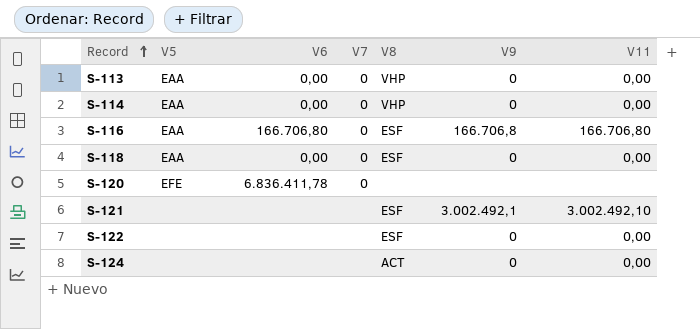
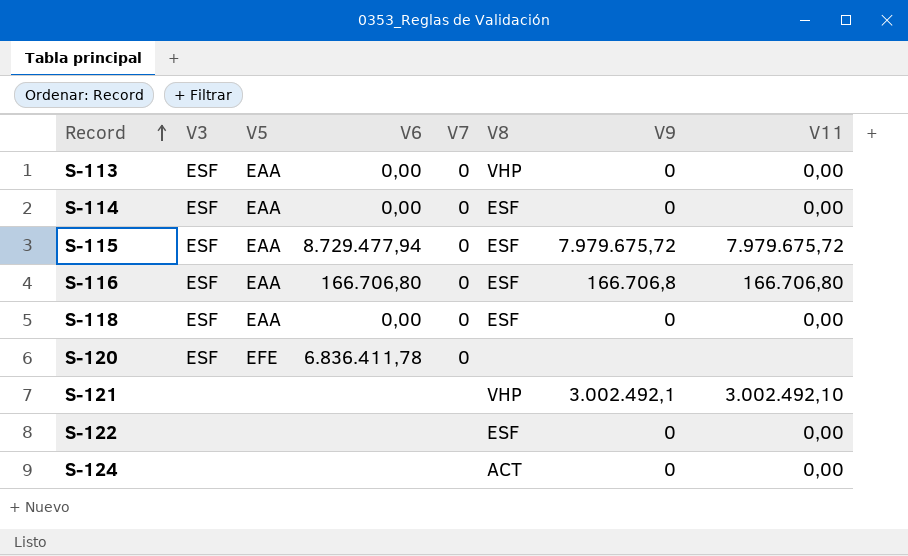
column V3 | position: none -> 2
S-114 | V8: VHP -> ESF
row S-115: none -> ESF | EAA | 8.729.477,94 | 0 | ESF | 7.979.675,72 | 7.979.675,72
S-121 | V8: ESF -> VHP

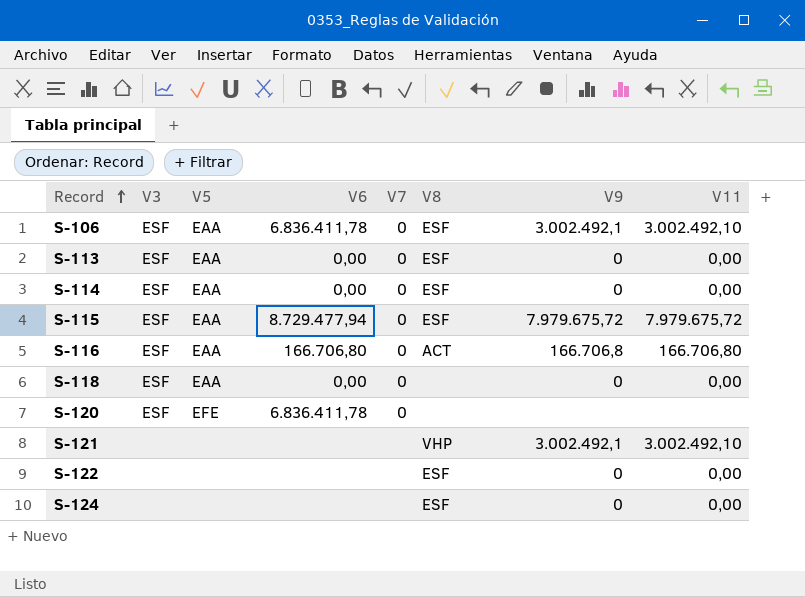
row S-106: none -> ESF | EAA | 6.836.411,78 | 0 | ESF | 3.002.492,1 | 3.002.492,10
S-113 | V8: VHP -> ESF
S-116 | V8: ESF -> ACT
S-118 | V8: ESF -> none
S-124 | V8: ACT -> ESF

